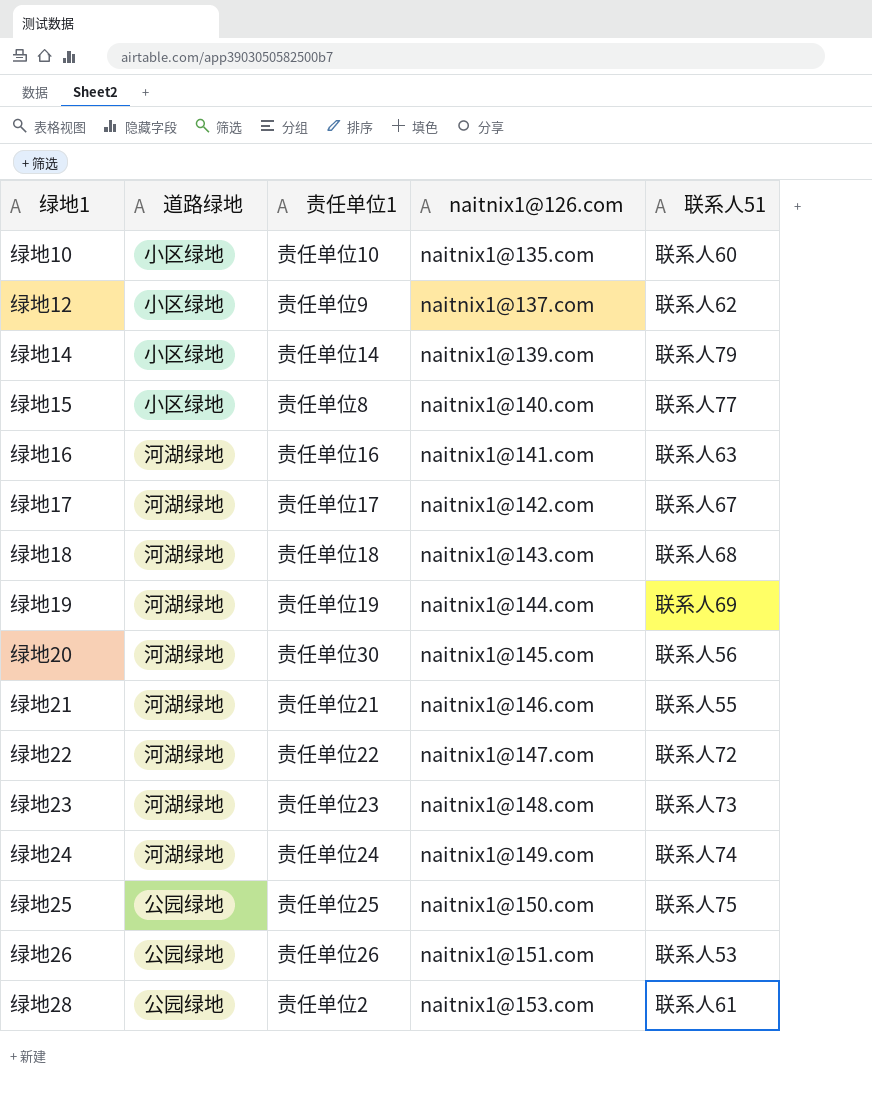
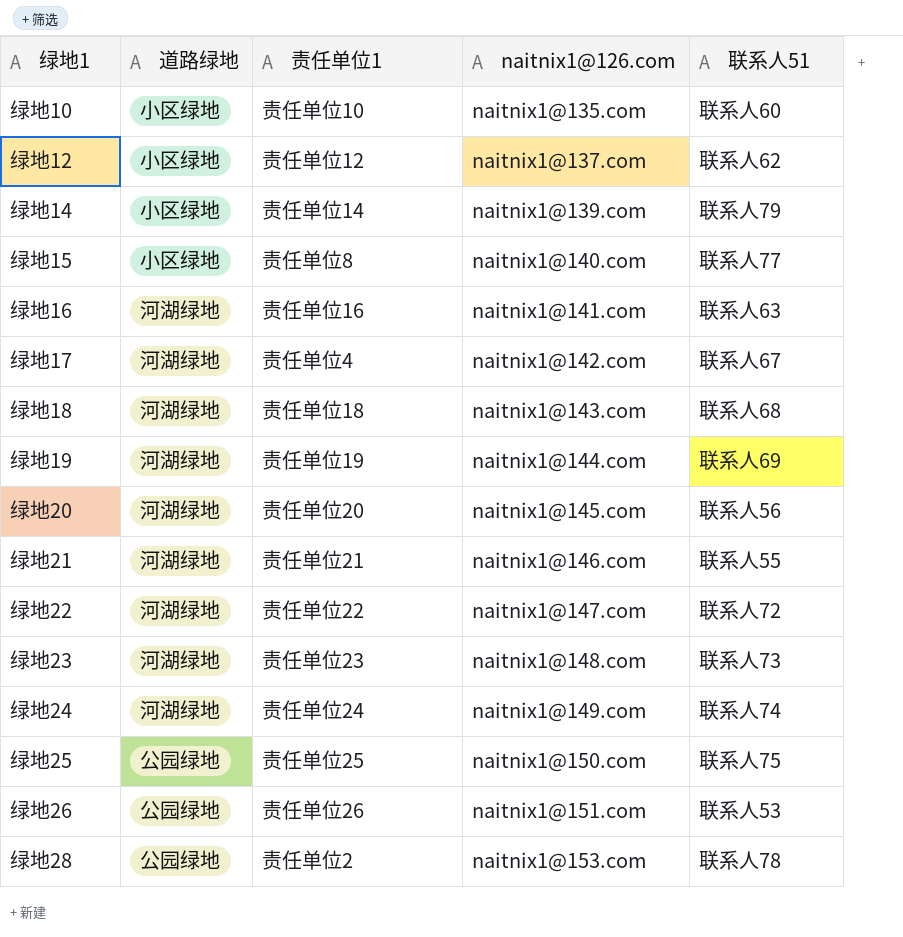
绿地12 | 责任单位1: 责任单位9 -> 责任单位12
绿地17 | 责任单位1: 责任单位17 -> 责任单位4
绿地20 | 责任单位1: 责任单位30 -> 责任单位20
绿地28 | 联系人51: 联系人61 -> 联系人78

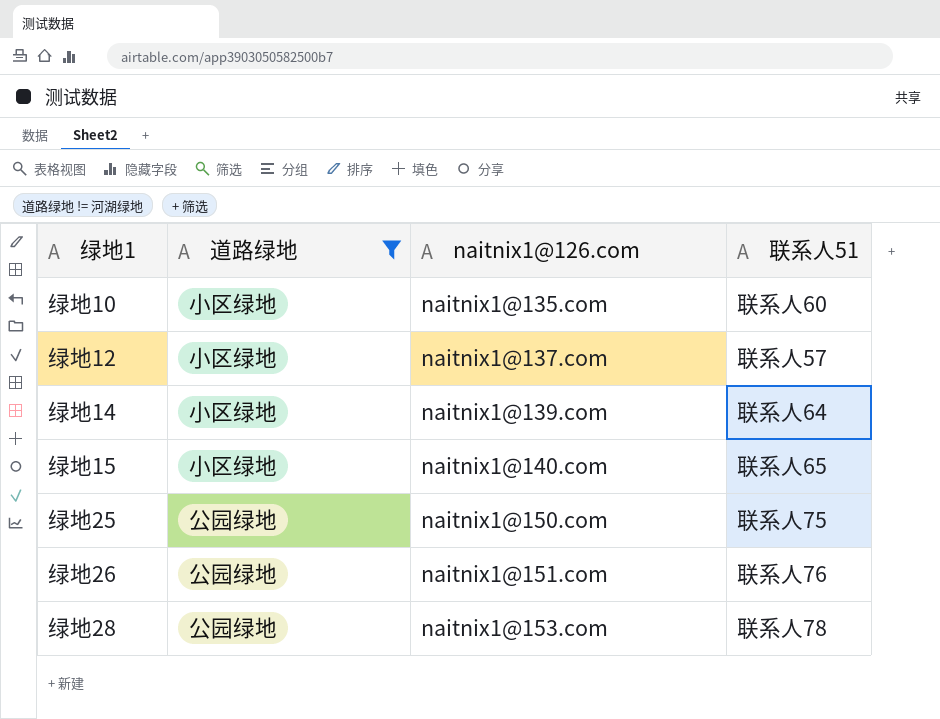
filter: none -> 道路绿地 != 河湖绿地
column 责任单位1 | position: 3 -> none
绿地12 | 联系人51: 联系人62 -> 联系人57
绿地14 | 联系人51: 联系人79 -> 联系人64
绿地15 | 联系人51: 联系人77 -> 联系人65
绿地26 | 联系人51: 联系人53 -> 联系人76

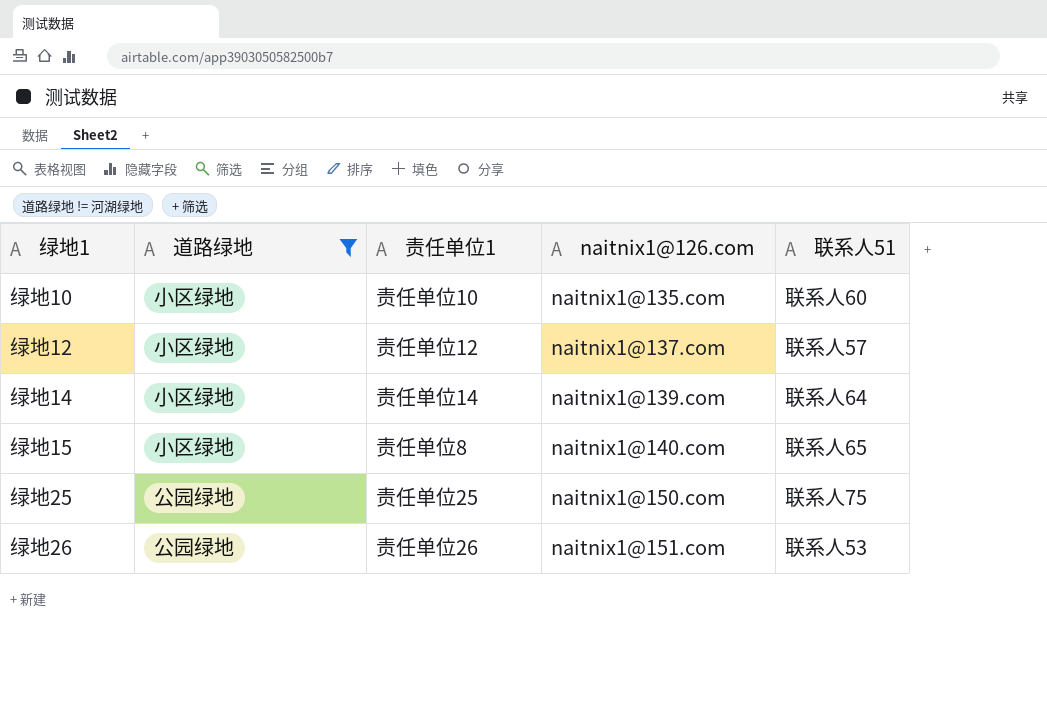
column 责任单位1 | position: none -> 3
row 绿地28: 公园绿地 | naitnix1@153.com | 联系人78 -> none
绿地26 | 联系人51: 联系人76 -> 联系人53

